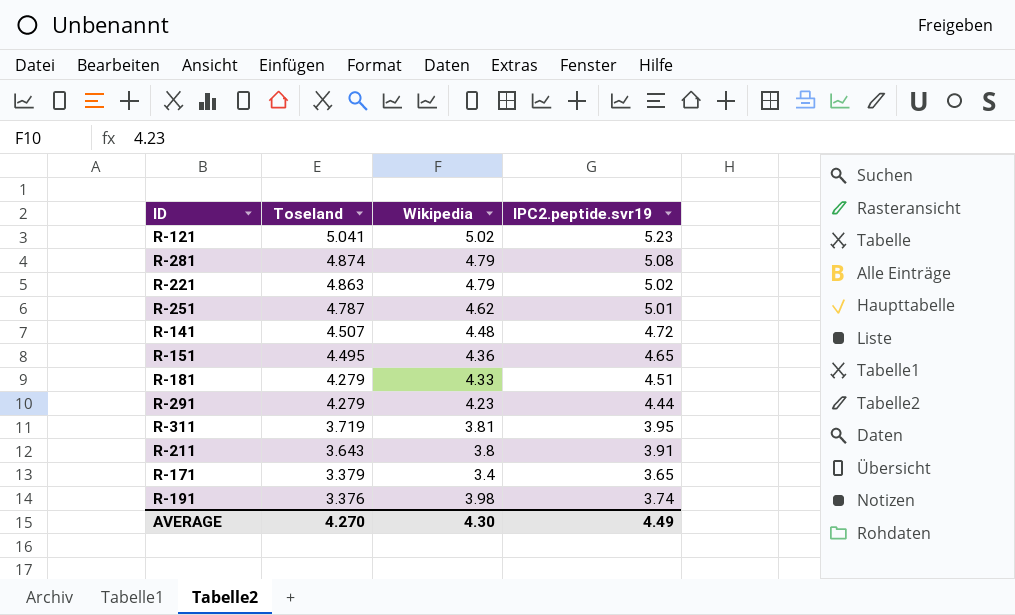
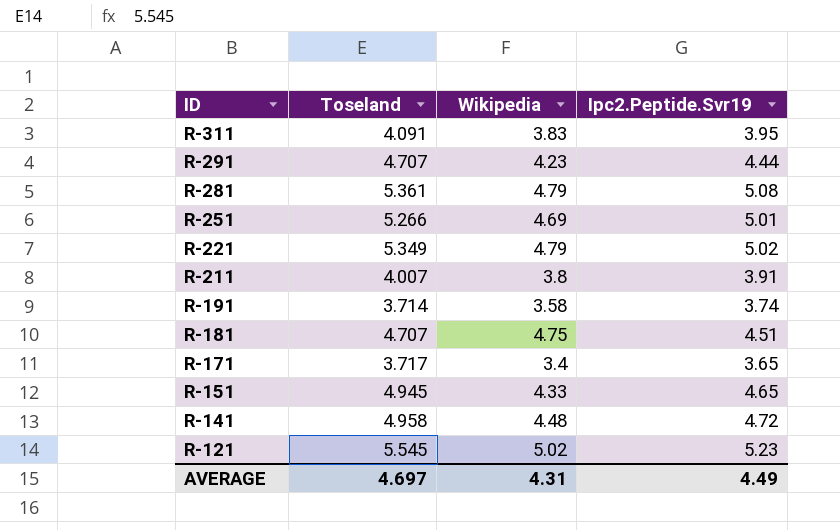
row order: Toseland descending -> ID descending
column name: IPC2.peptide.svr19 -> Ipc2.Peptide.Svr19
R-311 | Toseland: 3.719 -> 4.091
R-311 | Wikipedia: 3.81 -> 3.83
R-291 | Toseland: 4.279 -> 4.707
R-281 | Toseland: 4.874 -> 5.361
R-251 | Toseland: 4.787 -> 5.266
R-251 | Wikipedia: 4.62 -> 4.69
R-221 | Toseland: 4.863 -> 5.349
R-211 | Toseland: 3.643 -> 4.007
R-191 | Toseland: 3.376 -> 3.714
R-191 | Wikipedia: 3.98 -> 3.58
R-181 | Toseland: 4.279 -> 4.707
R-181 | Wikipedia: 4.33 -> 4.75
R-171 | Toseland: 3.379 -> 3.717
R-151 | Toseland: 4.495 -> 4.945
R-151 | Wikipedia: 4.36 -> 4.33
R-141 | Toseland: 4.507 -> 4.958
R-121 | Toseland: 5.041 -> 5.545
AVERAGE | Toseland: 4.270 -> 4.697
AVERAGE | Wikipedia: 4.30 -> 4.31

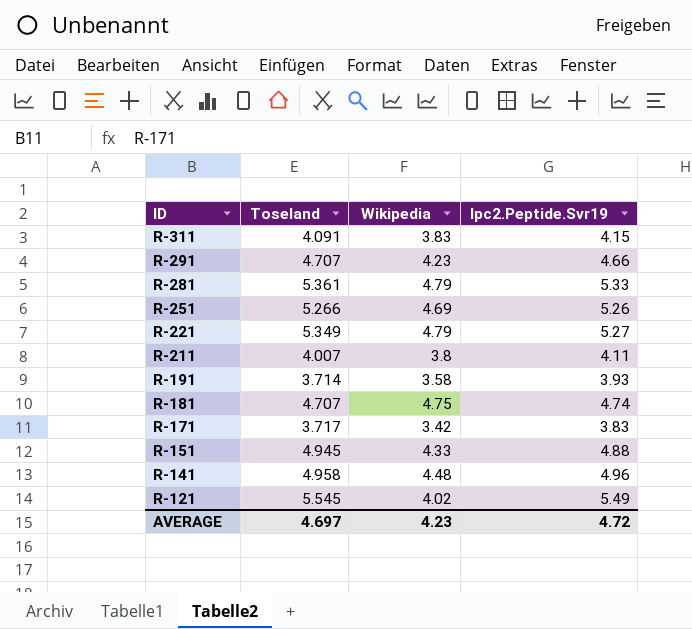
R-311 | Ipc2.Peptide.Svr19: 3.95 -> 4.15
R-291 | Ipc2.Peptide.Svr19: 4.44 -> 4.66
R-281 | Ipc2.Peptide.Svr19: 5.08 -> 5.33
R-251 | Ipc2.Peptide.Svr19: 5.01 -> 5.26
R-221 | Ipc2.Peptide.Svr19: 5.02 -> 5.27
R-211 | Ipc2.Peptide.Svr19: 3.91 -> 4.11
R-191 | Ipc2.Peptide.Svr19: 3.74 -> 3.93
R-181 | Ipc2.Peptide.Svr19: 4.51 -> 4.74
R-171 | Wikipedia: 3.4 -> 3.42
R-171 | Ipc2.Peptide.Svr19: 3.65 -> 3.83
R-151 | Ipc2.Peptide.Svr19: 4.65 -> 4.88
R-141 | Ipc2.Peptide.Svr19: 4.72 -> 4.96
R-121 | Wikipedia: 5.02 -> 4.02
R-121 | Ipc2.Peptide.Svr19: 5.23 -> 5.49
AVERAGE | Wikipedia: 4.31 -> 4.23
AVERAGE | Ipc2.Peptide.Svr19: 4.49 -> 4.72

